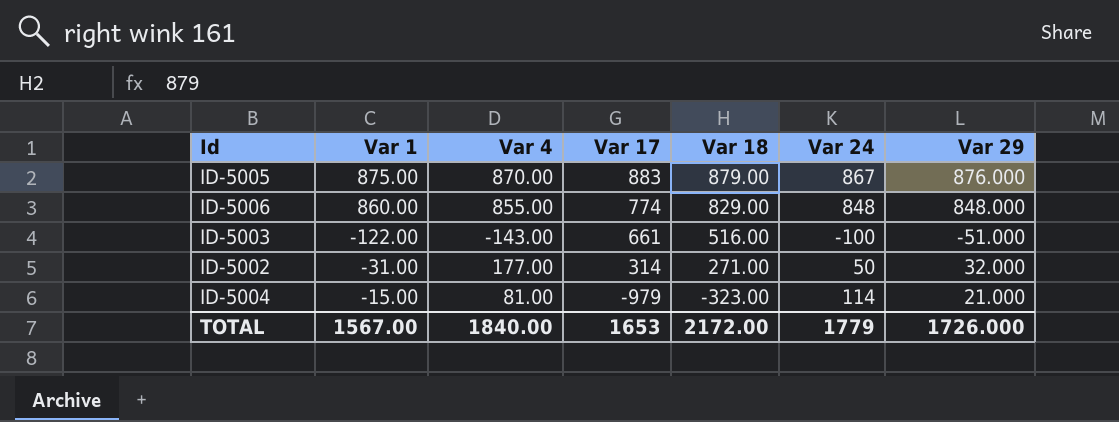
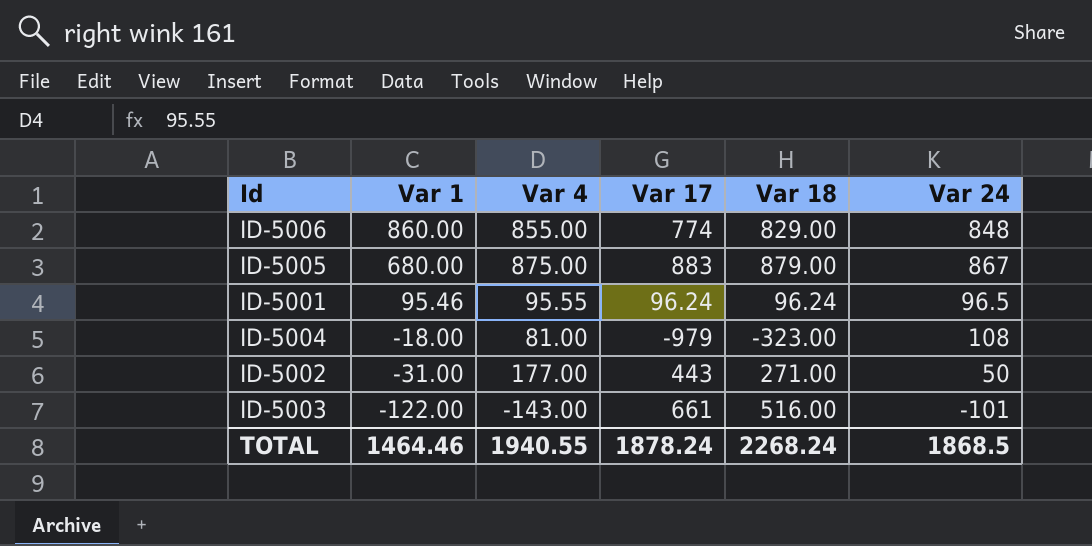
row order: Var 17 descending -> Var 1 descending
column Var 29 | position: 7 -> none
ID-5005 | Var 1: 875.00 -> 680.00
ID-5005 | Var 4: 870.00 -> 875.00
row ID-5001: none -> 95.46 | 95.55 | 96.24 | 96.24 | 96.5
ID-5004 | Var 1: -15.00 -> -18.00
ID-5004 | Var 24: 114 -> 108
ID-5002 | Var 17: 314 -> 443
ID-5003 | Var 24: -100 -> -101
TOTAL | Var 1: 1567.00 -> 1464.46
TOTAL | Var 4: 1840.00 -> 1940.55
TOTAL | Var 17: 1653 -> 1878.24
TOTAL | Var 18: 2172.00 -> 2268.24
TOTAL | Var 24: 1779 -> 1868.5

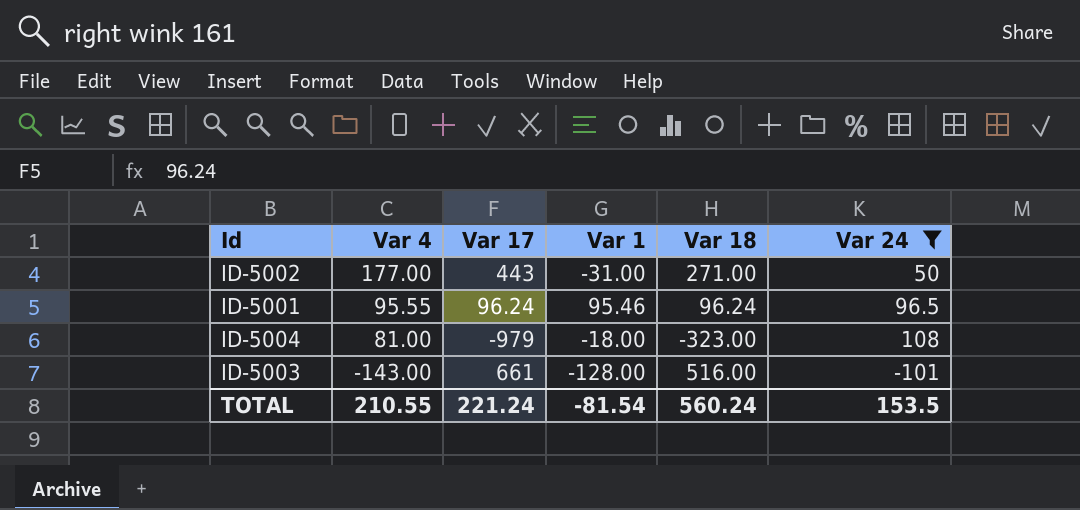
filter: none -> Var 24 <= 108
row order: Var 1 descending -> Var 4 descending
column Var 1 | position: 2 -> 4
ID-5003 | Var 1: -122.00 -> -128.00
TOTAL | Var 4: 1940.55 -> 210.55
TOTAL | Var 17: 1878.24 -> 221.24
TOTAL | Var 1: 1464.46 -> -81.54
TOTAL | Var 18: 2268.24 -> 560.24
TOTAL | Var 24: 1868.5 -> 153.5

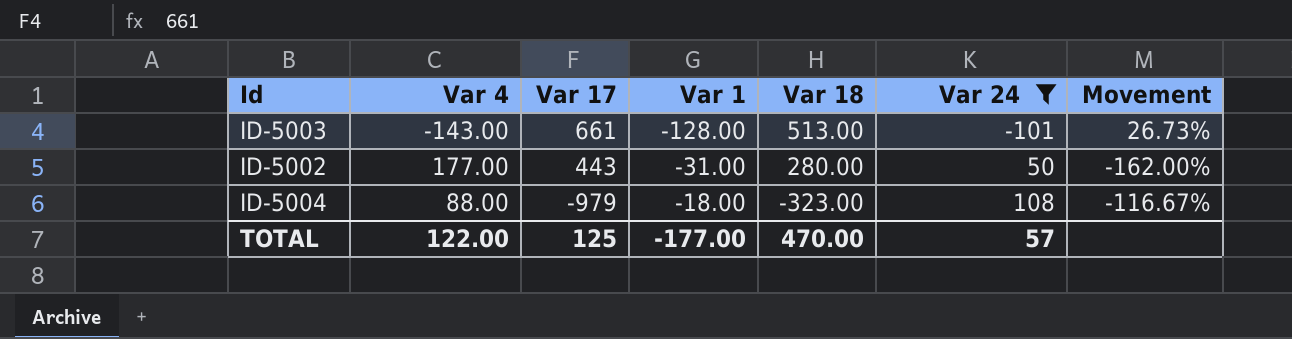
row order: Var 4 descending -> Var 17 descending
column Movement | formula: none -> ([Var 1] - [Var 24]) / [Var 24]
row ID-5001: 95.55 | 96.24 | 95.46 | 96.24 | 96.5 -> none
ID-5003 | Var 18: 516.00 -> 513.00
ID-5002 | Var 18: 271.00 -> 280.00
ID-5004 | Var 4: 81.00 -> 88.00
TOTAL | Var 4: 210.55 -> 122.00
TOTAL | Var 17: 221.24 -> 125
TOTAL | Var 1: -81.54 -> -177.00
TOTAL | Var 18: 560.24 -> 470.00
TOTAL | Var 24: 153.5 -> 57

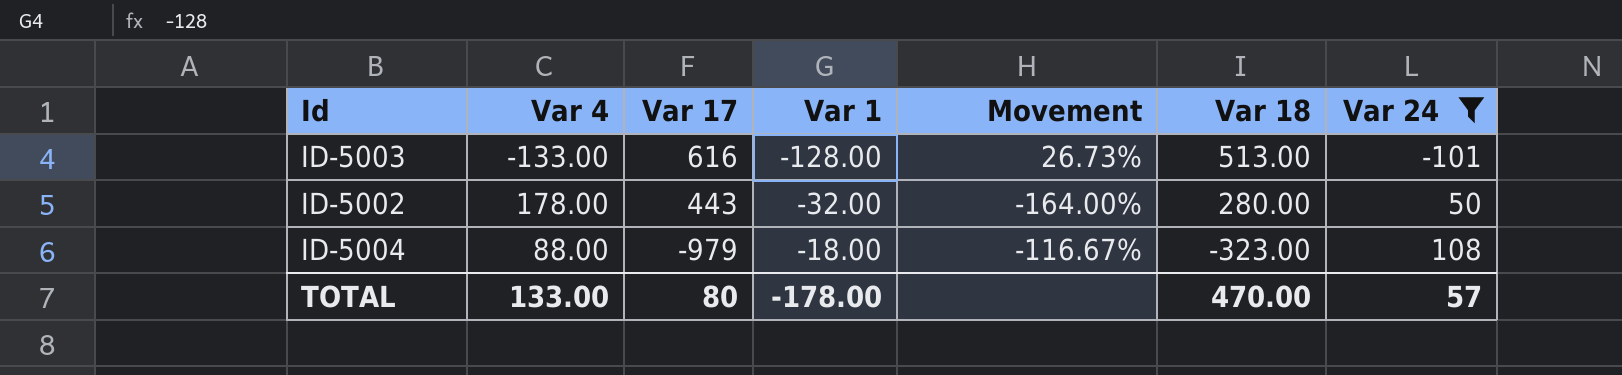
column Movement | position: 7 -> 5
ID-5003 | Var 4: -143.00 -> -133.00
ID-5003 | Var 17: 661 -> 616
ID-5002 | Var 4: 177.00 -> 178.00
ID-5002 | Var 1: -31.00 -> -32.00
ID-5002 | Movement: -162.00% -> -164.00%
TOTAL | Var 4: 122.00 -> 133.00
TOTAL | Var 17: 125 -> 80
TOTAL | Var 1: -177.00 -> -178.00

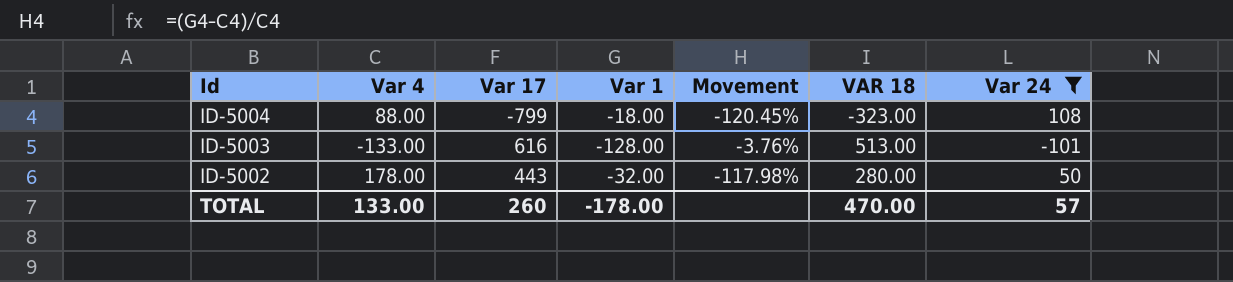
row order: Var 17 descending -> Id descending
column Movement | formula: ([Var 1] - [Var 24]) / [Var 24] -> ([Var 1] - [Var 4]) / [Var 4]
column name: Var 18 -> VAR 18
ID-5004 | Var 17: -979 -> -799
TOTAL | Var 17: 80 -> 260

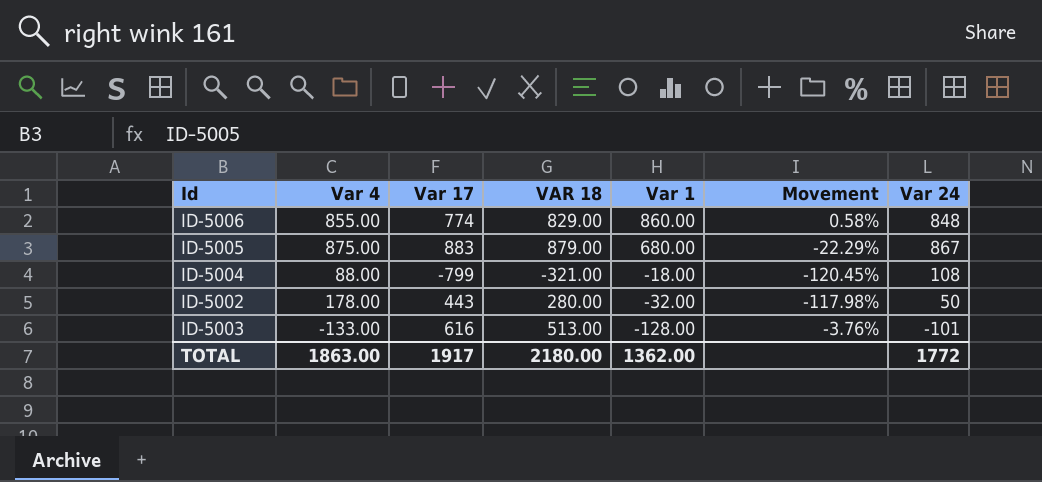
filter: Var 24 <= 108 -> none
row order: Id descending -> Var 1 descending
column VAR 18 | position: 6 -> 4
ID-5004 | VAR 18: -323.00 -> -321.00
TOTAL | Var 4: 133.00 -> 1863.00
TOTAL | Var 17: 260 -> 1917
TOTAL | VAR 18: 470.00 -> 2180.00
TOTAL | Var 1: -178.00 -> 1362.00
TOTAL | Var 24: 57 -> 1772

